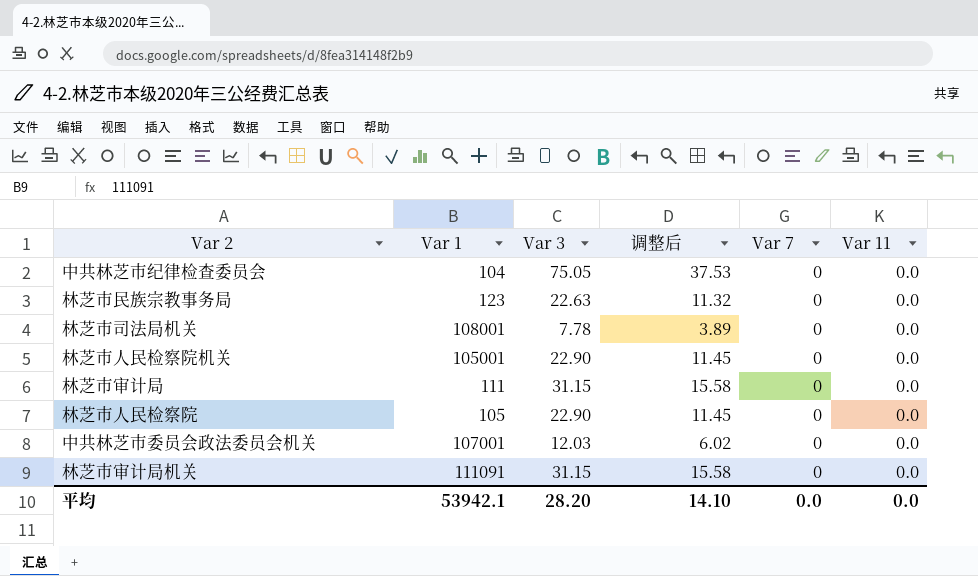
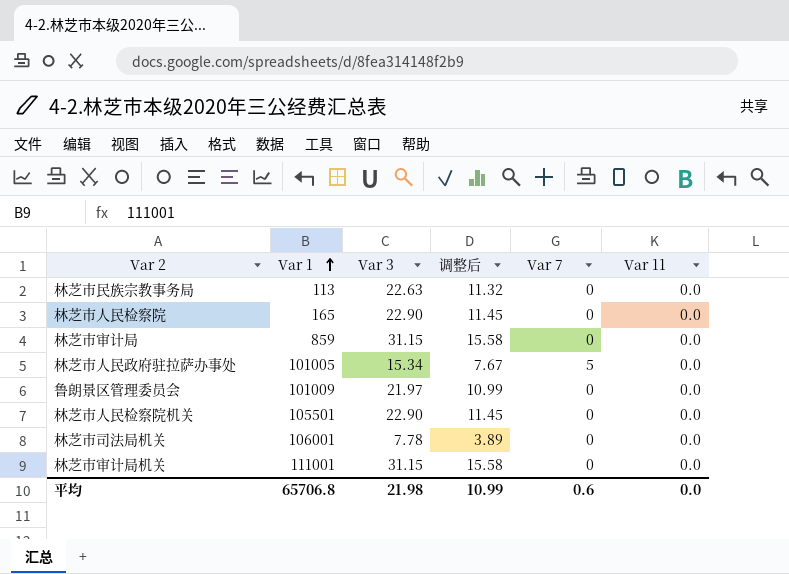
row order: none -> Var 1 ascending
row 中共林芝市纪律检查委员会: 104 | 75.05 | 37.53 | 0 | 0.0 -> none
row 中共林芝市委员会政法委员会机关: 107001 | 12.03 | 6.02 | 0 | 0.0 -> none
林芝市民族宗教事务局 | Var 1: 123 -> 113
林芝市人民检察院 | Var 1: 105 -> 165
林芝市审计局 | Var 1: 111 -> 859
row 林芝市人民政府驻拉萨办事处: none -> 101005 | 15.34 | 7.67 | 5 | 0.0
row 鲁朗景区管理委员会: none -> 101009 | 21.97 | 10.99 | 0 | 0.0
林芝市人民检察院机关 | Var 1: 105001 -> 105501
林芝市司法局机关 | Var 1: 108001 -> 106001
林芝市审计局机关 | Var 1: 111091 -> 111001
平均 | Var 1: 53942.1 -> 65706.8
平均 | Var 3: 28.20 -> 21.98
平均 | 调整后: 14.10 -> 10.99
平均 | Var 7: 0.0 -> 0.6

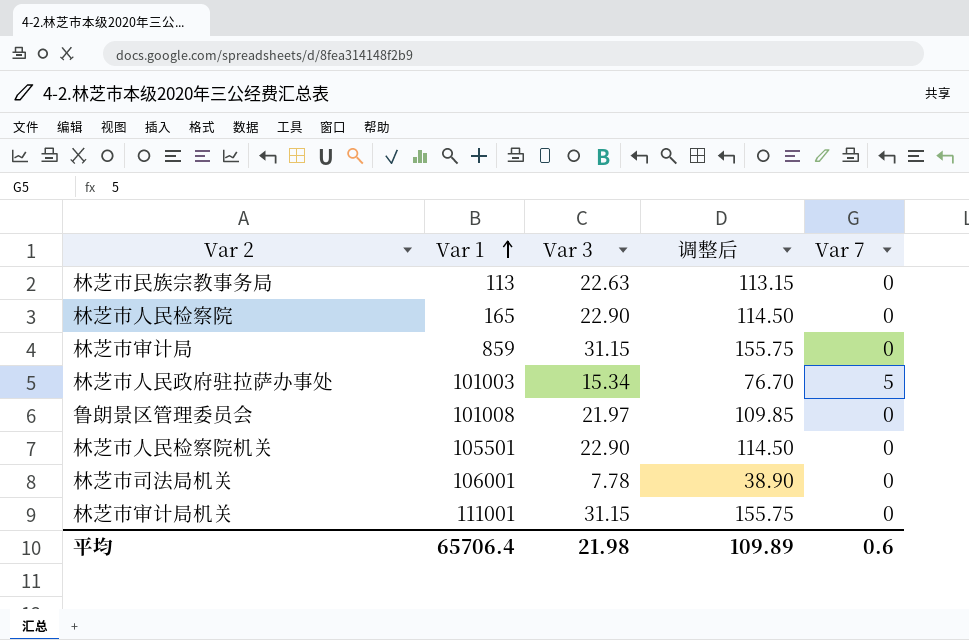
column Var 11 | position: 6 -> none
column 调整后 | formula: [Var 3] * 0.5 -> [Var 3] * 5
林芝市人民政府驻拉萨办事处 | Var 1: 101005 -> 101003
鲁朗景区管理委员会 | Var 1: 101009 -> 101008
平均 | Var 1: 65706.8 -> 65706.4
平均 | 调整后: 10.99 -> 109.89

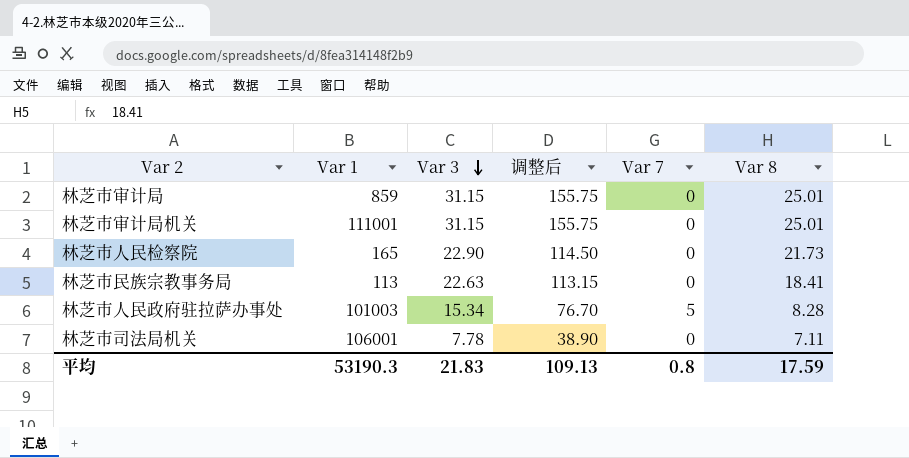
row order: Var 1 ascending -> Var 3 descending
column Var 8 | position: none -> 6
row 鲁朗景区管理委员会: 101008 | 21.97 | 109.85 | 0 -> none
row 林芝市人民检察院机关: 105501 | 22.90 | 114.50 | 0 -> none
平均 | Var 1: 65706.4 -> 53190.3
平均 | Var 3: 21.98 -> 21.83
平均 | 调整后: 109.89 -> 109.13
平均 | Var 7: 0.6 -> 0.8

